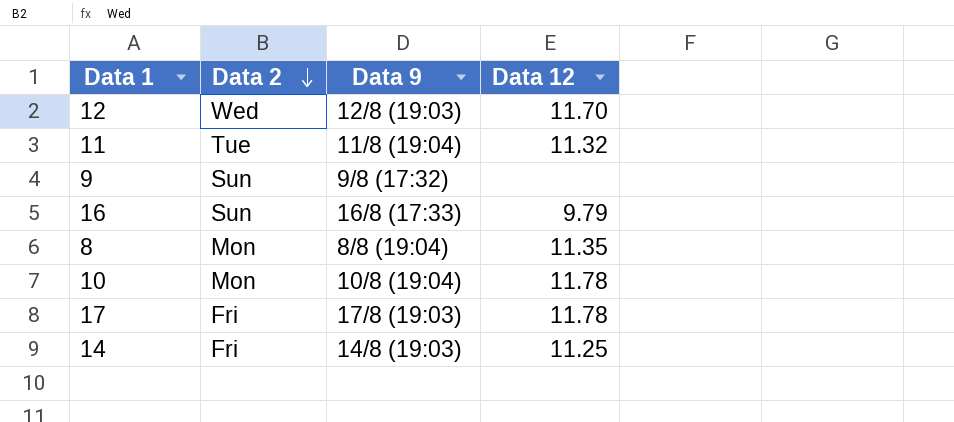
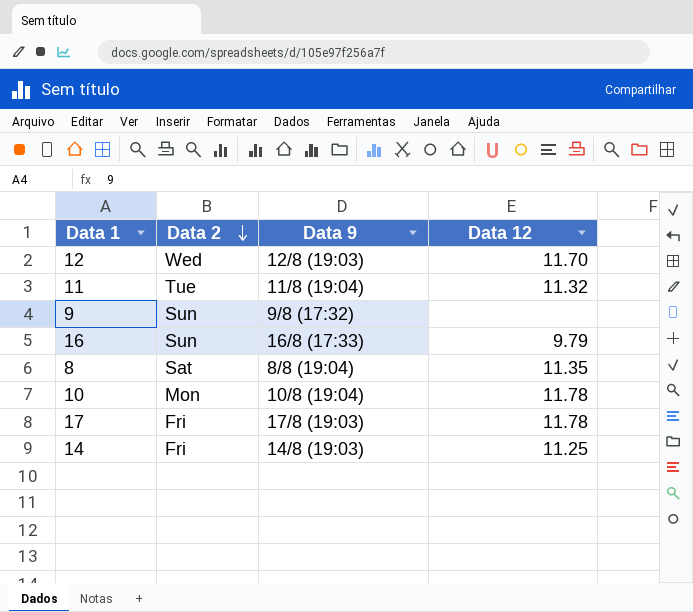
8 | Data 2: Mon -> Sat

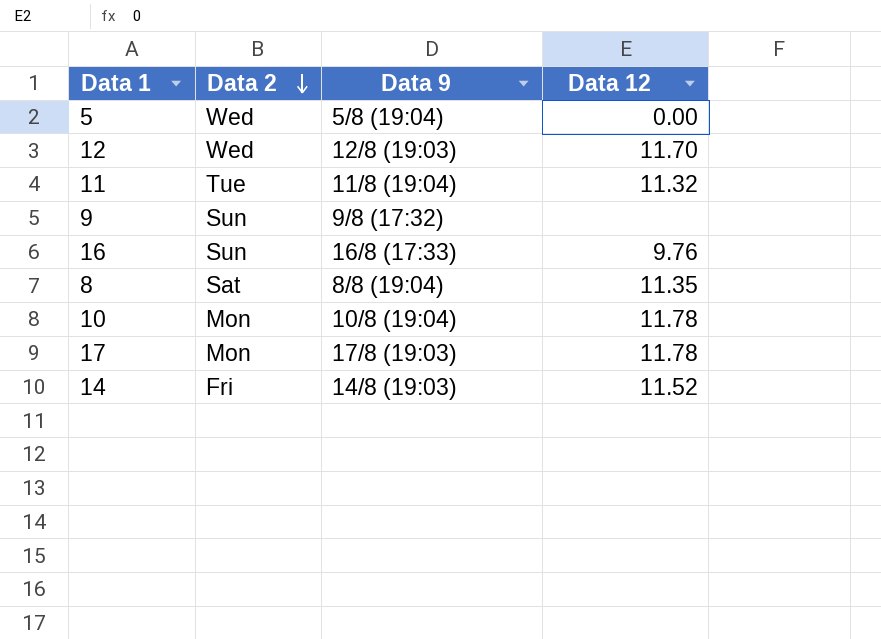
row 5: none -> Wed | 5/8 (19:04) | 0.00
16 | Data 12: 9.79 -> 9.76
17 | Data 2: Fri -> Mon
14 | Data 12: 11.25 -> 11.52

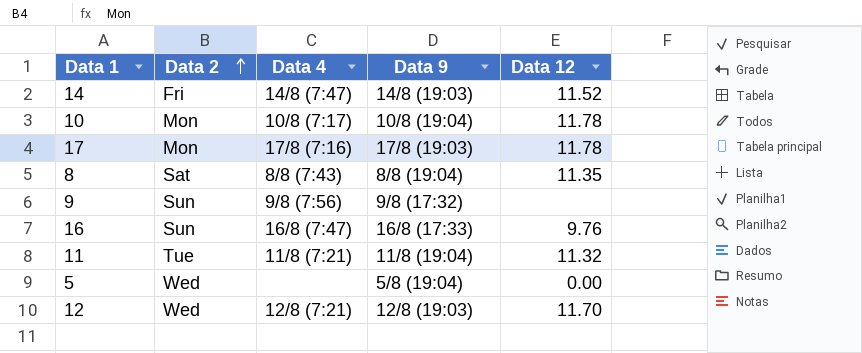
row order: Data 2 descending -> Data 2 ascending
column Data 4 | position: none -> 3

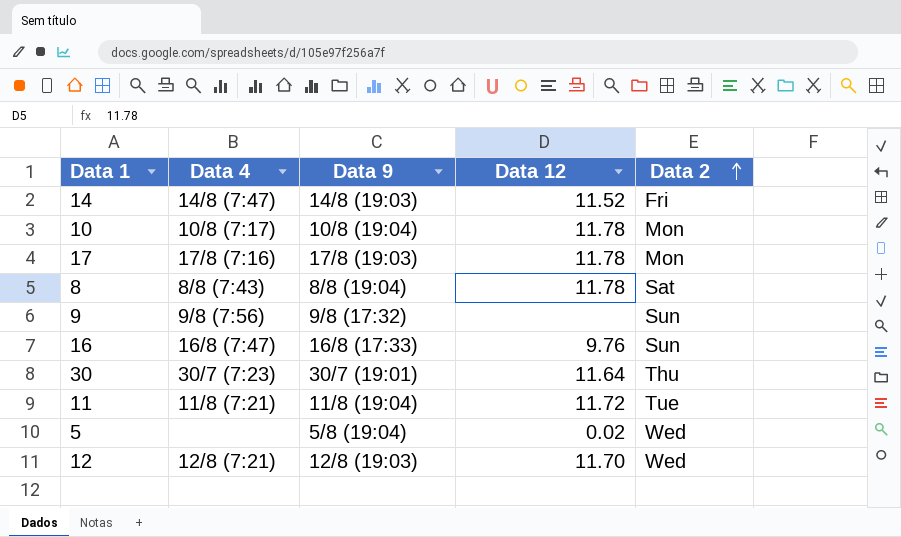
column Data 2 | position: 2 -> 5
8 | Data 12: 11.35 -> 11.78
row 30: none -> 30/7 (7:23) | 30/7 (19:01) | 11.64 | Thu
11 | Data 12: 11.32 -> 11.72
5 | Data 12: 0.00 -> 0.02

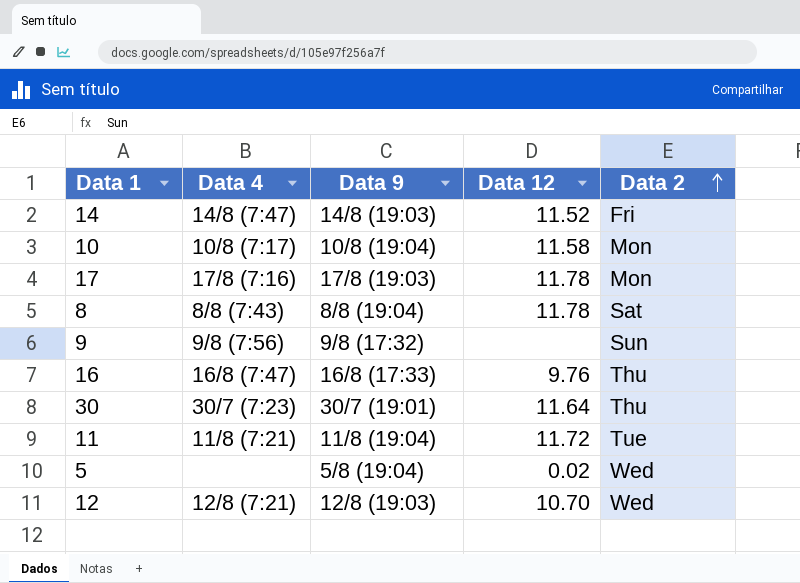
10 | Data 12: 11.78 -> 11.58
16 | Data 2: Sun -> Thu
12 | Data 12: 11.70 -> 10.70

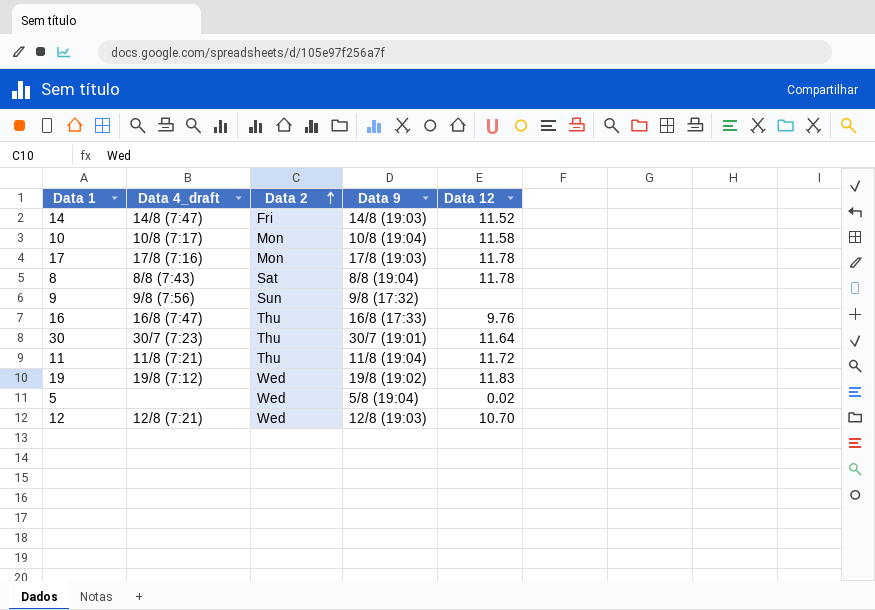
column name: Data 4 -> Data 4_draft
column Data 2 | position: 5 -> 3
11 | Data 2: Tue -> Thu
row 19: none -> 19/8 (7:12) | Wed | 19/8 (19:02) | 11.83

